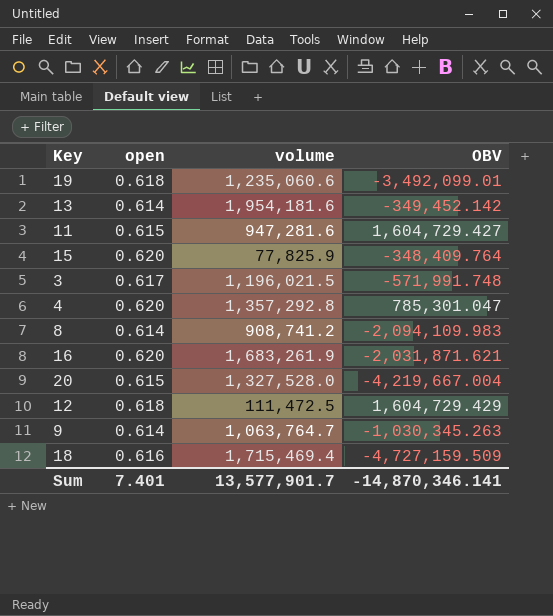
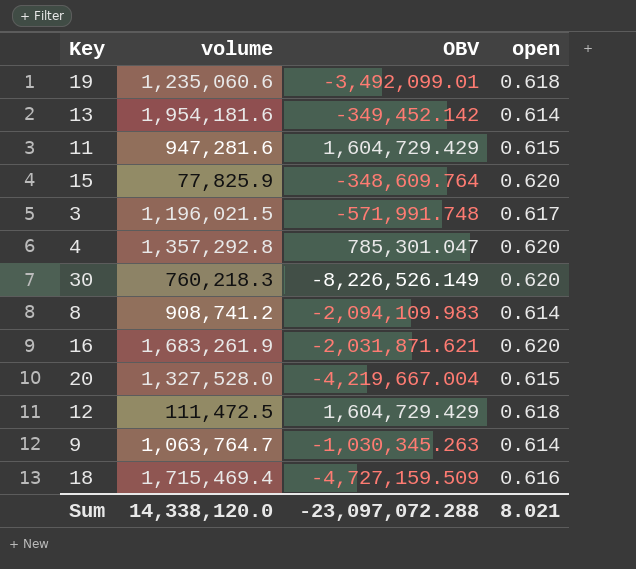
column open | position: 2 -> 4
11 | OBV: 1,604,729.427 -> 1,604,729.429
15 | OBV: -348,409.764 -> -348,609.764
row 30: none -> 760,218.3 | -8,226,526.149 | 0.620
Sum | volume: 13,577,901.7 -> 14,338,120.0
Sum | OBV: -14,870,346.141 -> -23,097,072.288
Sum | open: 7.401 -> 8.021

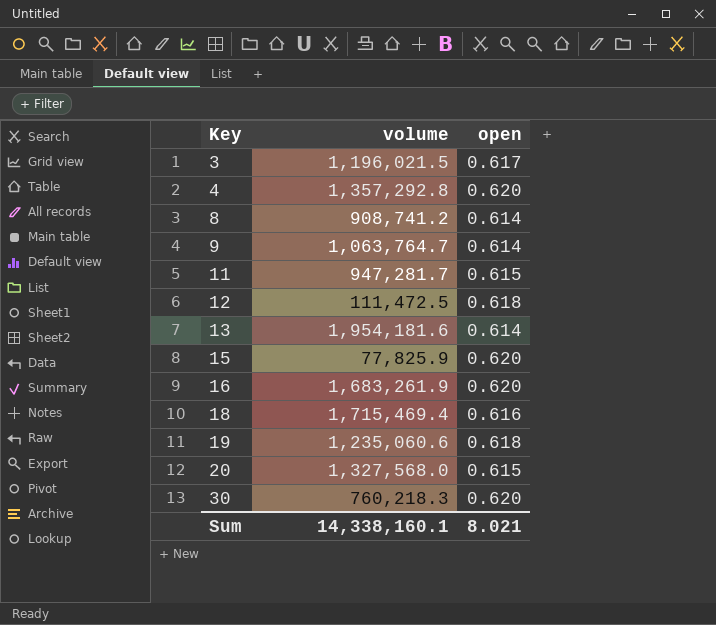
row order: none -> Key ascending
column OBV | position: 3 -> none
11 | volume: 947,281.6 -> 947,281.7
20 | volume: 1,327,528.0 -> 1,327,568.0
Sum | volume: 14,338,120.0 -> 14,338,160.1

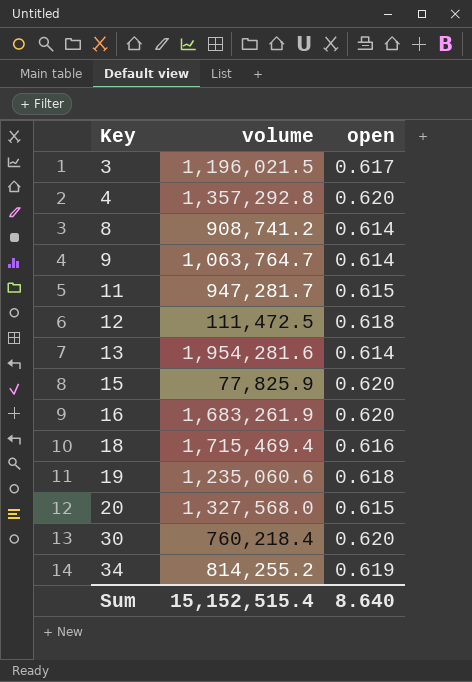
13 | volume: 1,954,181.6 -> 1,954,281.6
30 | volume: 760,218.3 -> 760,218.4
row 34: none -> 814,255.2 | 0.619
Sum | volume: 14,338,160.1 -> 15,152,515.4
Sum | open: 8.021 -> 8.640

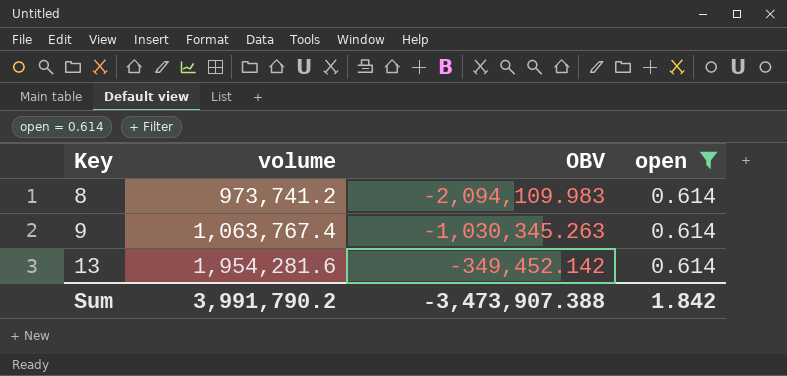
filter: none -> open = 0.614
column OBV | position: none -> 3
8 | volume: 908,741.2 -> 973,741.2
9 | volume: 1,063,764.7 -> 1,063,767.4
Sum | volume: 15,152,515.4 -> 3,991,790.2
Sum | open: 8.640 -> 1.842

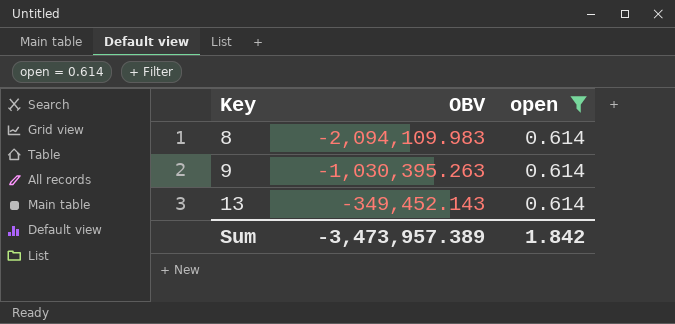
column volume | position: 2 -> none
9 | OBV: -1,030,345.263 -> -1,030,395.263
13 | OBV: -349,452.142 -> -349,452.143
Sum | OBV: -3,473,907.388 -> -3,473,957.389

